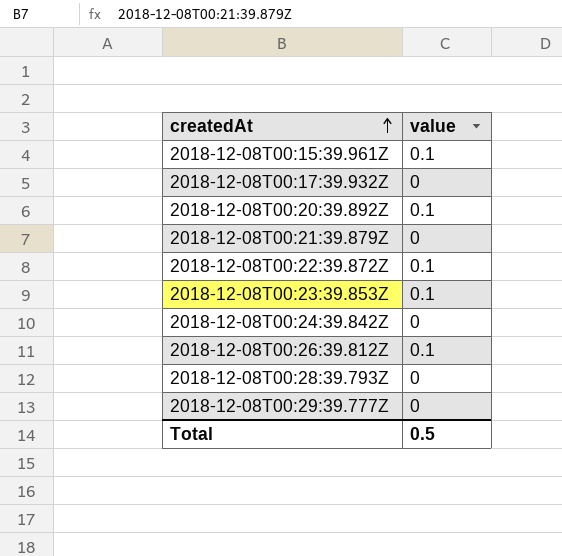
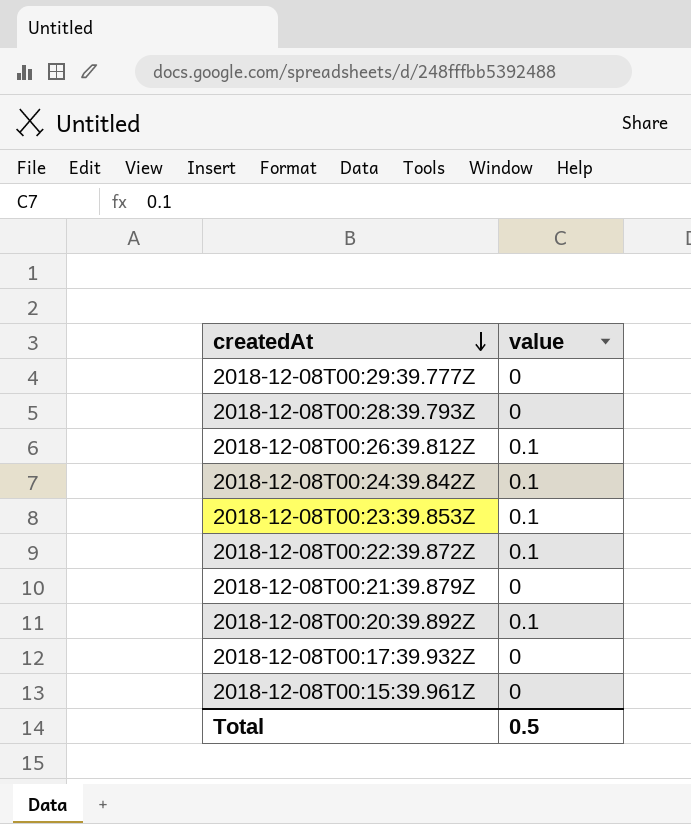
row order: createdAt ascending -> createdAt descending
2018-12-08T00:24:39.842Z | value: 0 -> 0.1
2018-12-08T00:15:39.961Z | value: 0.1 -> 0

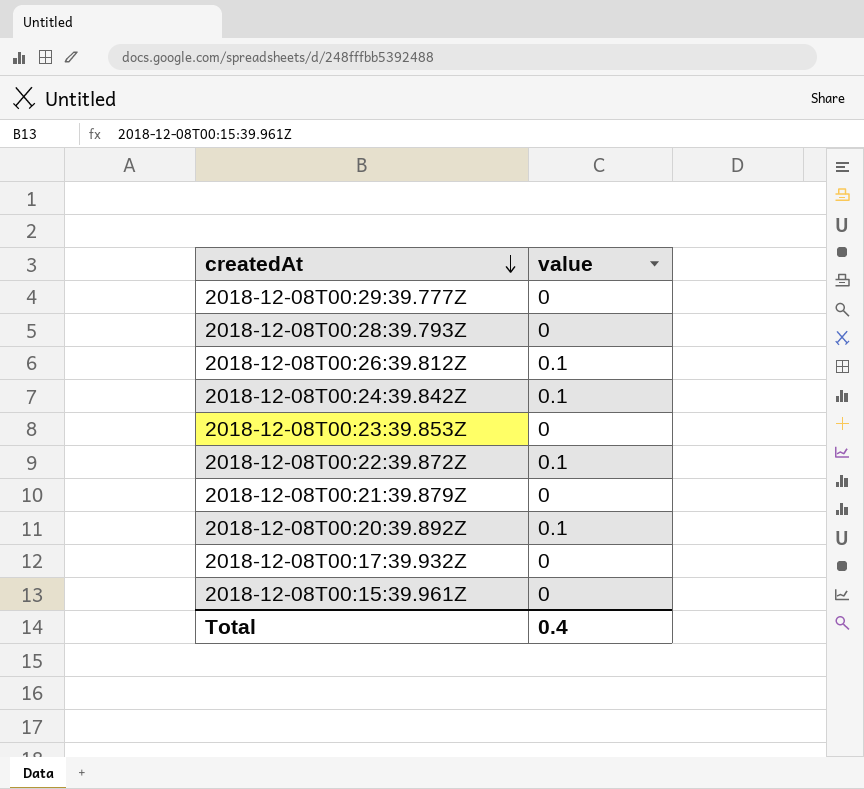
2018-12-08T00:23:39.853Z | value: 0.1 -> 0
Total | value: 0.5 -> 0.4

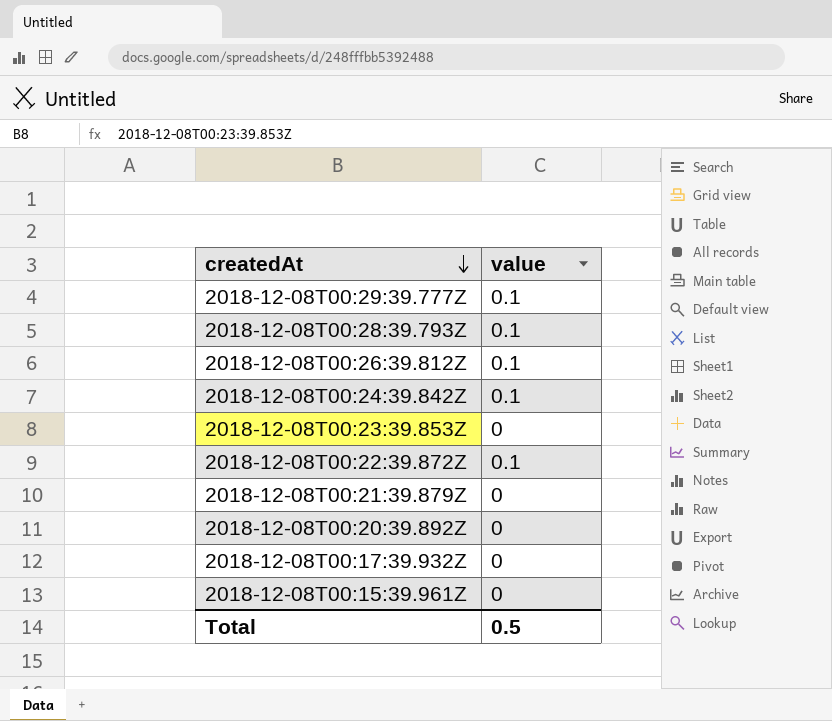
2018-12-08T00:29:39.777Z | value: 0 -> 0.1
2018-12-08T00:28:39.793Z | value: 0 -> 0.1
2018-12-08T00:20:39.892Z | value: 0.1 -> 0
Total | value: 0.4 -> 0.5

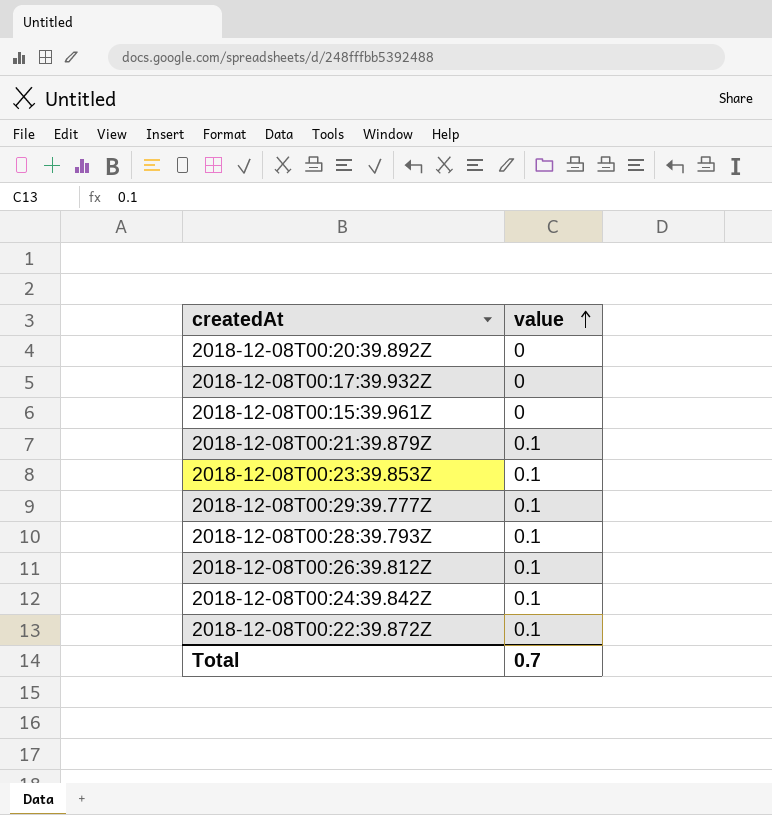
row order: createdAt descending -> value ascending
2018-12-08T00:21:39.879Z | value: 0 -> 0.1
2018-12-08T00:23:39.853Z | value: 0 -> 0.1
Total | value: 0.5 -> 0.7

